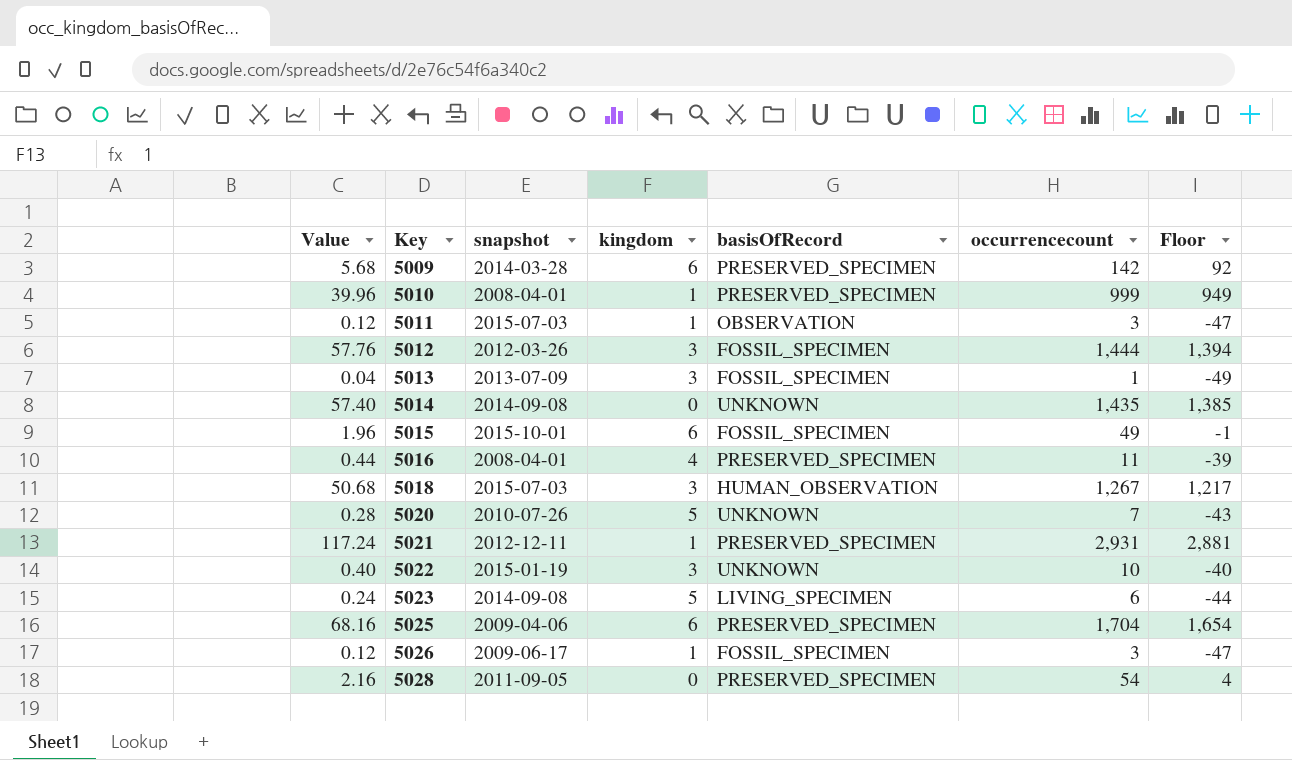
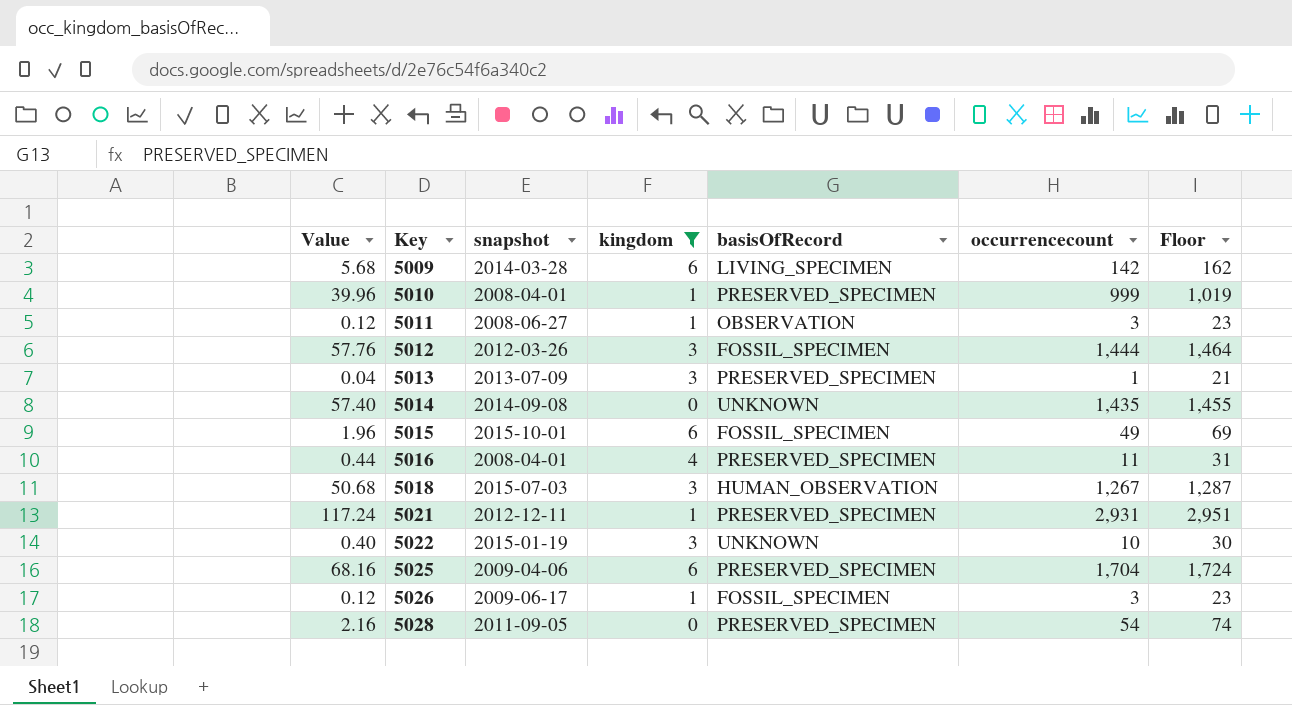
filter: none -> kingdom != 5
column Floor | formula: [occurrencecount] - 50 -> [occurrencecount] + 20
5009 | basisOfRecord: PRESERVED_SPECIMEN -> LIVING_SPECIMEN
5011 | snapshot: 2015-07-03 -> 2008-06-27
5013 | basisOfRecord: FOSSIL_SPECIMEN -> PRESERVED_SPECIMEN

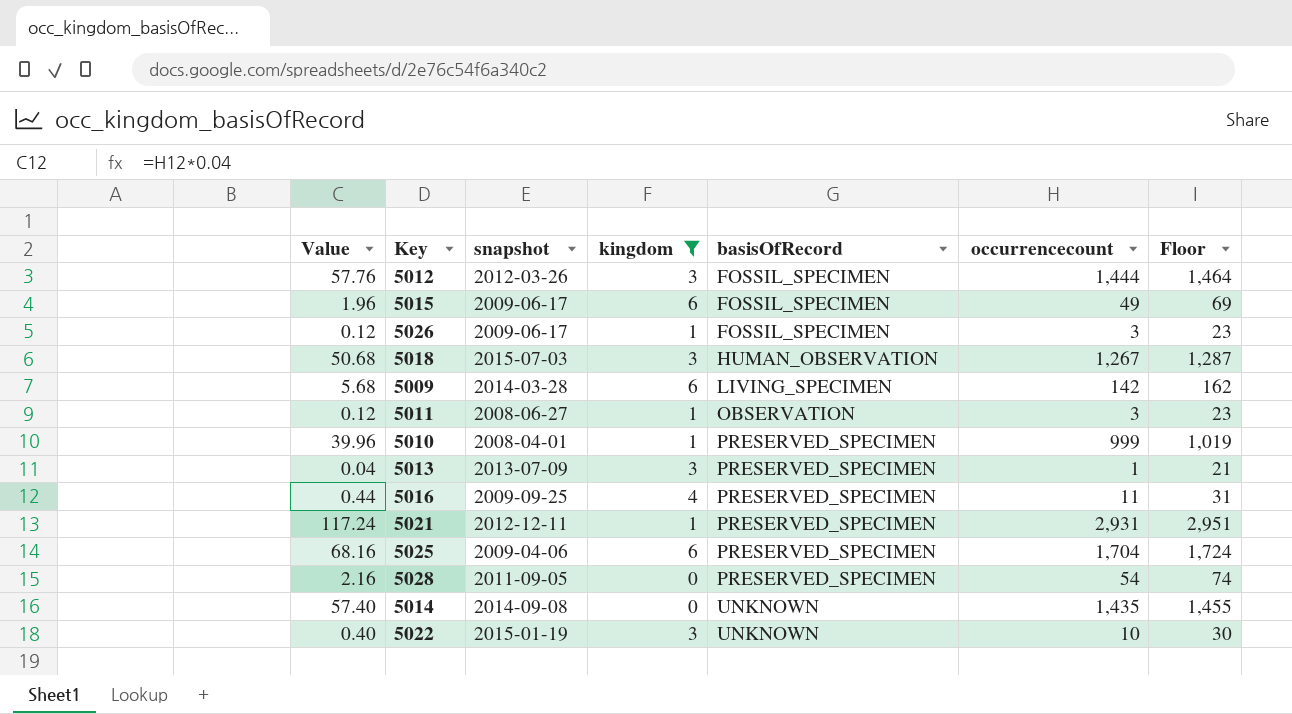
row order: Key ascending -> basisOfRecord ascending
5015 | snapshot: 2015-10-01 -> 2009-06-17
5016 | snapshot: 2008-04-01 -> 2009-09-25

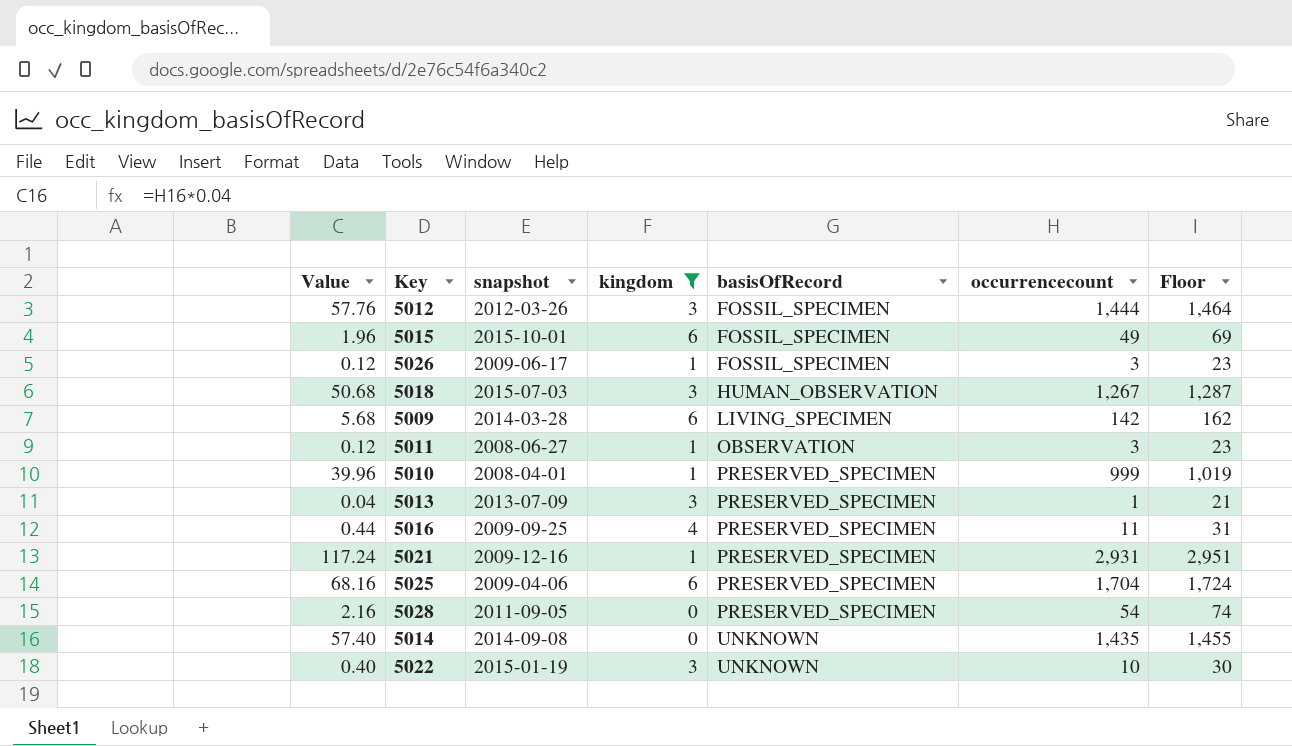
5015 | snapshot: 2009-06-17 -> 2015-10-01
5021 | snapshot: 2012-12-11 -> 2009-12-16

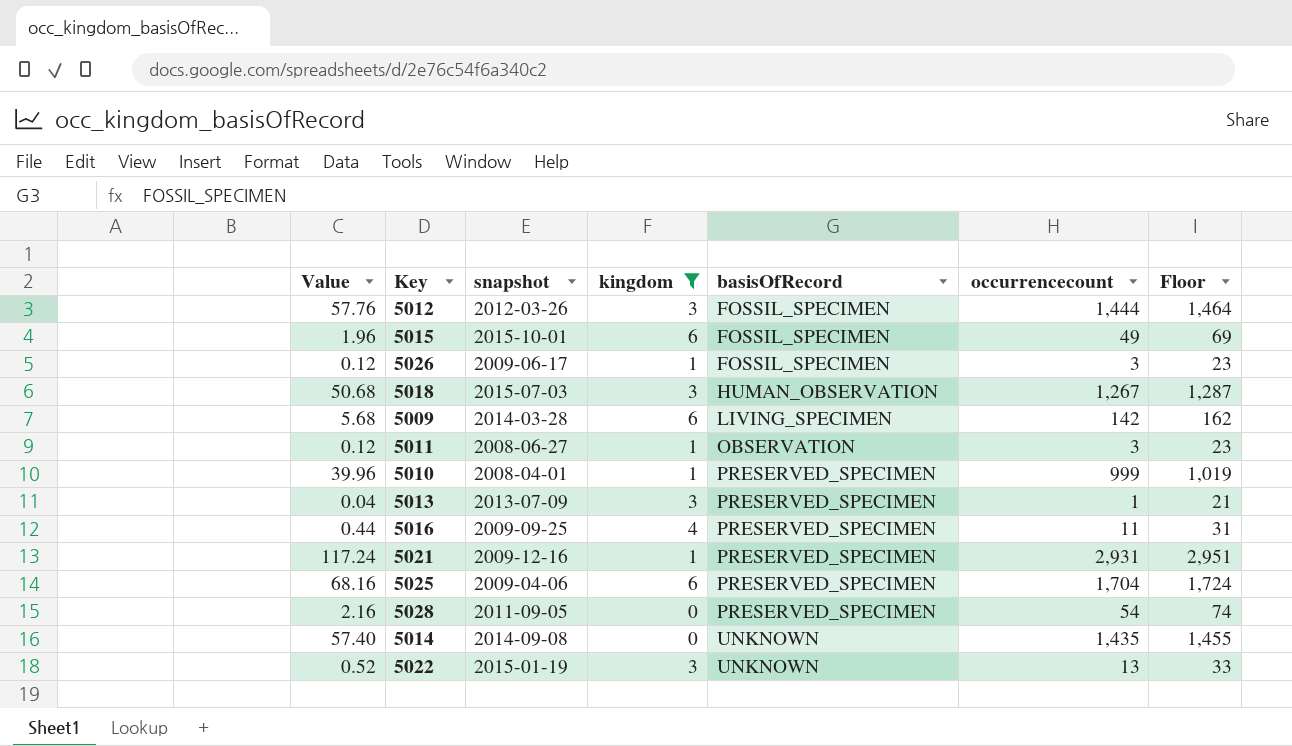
5022 | Value: 0.40 -> 0.52
5022 | occurrencecount: 10 -> 13
5022 | Floor: 30 -> 33

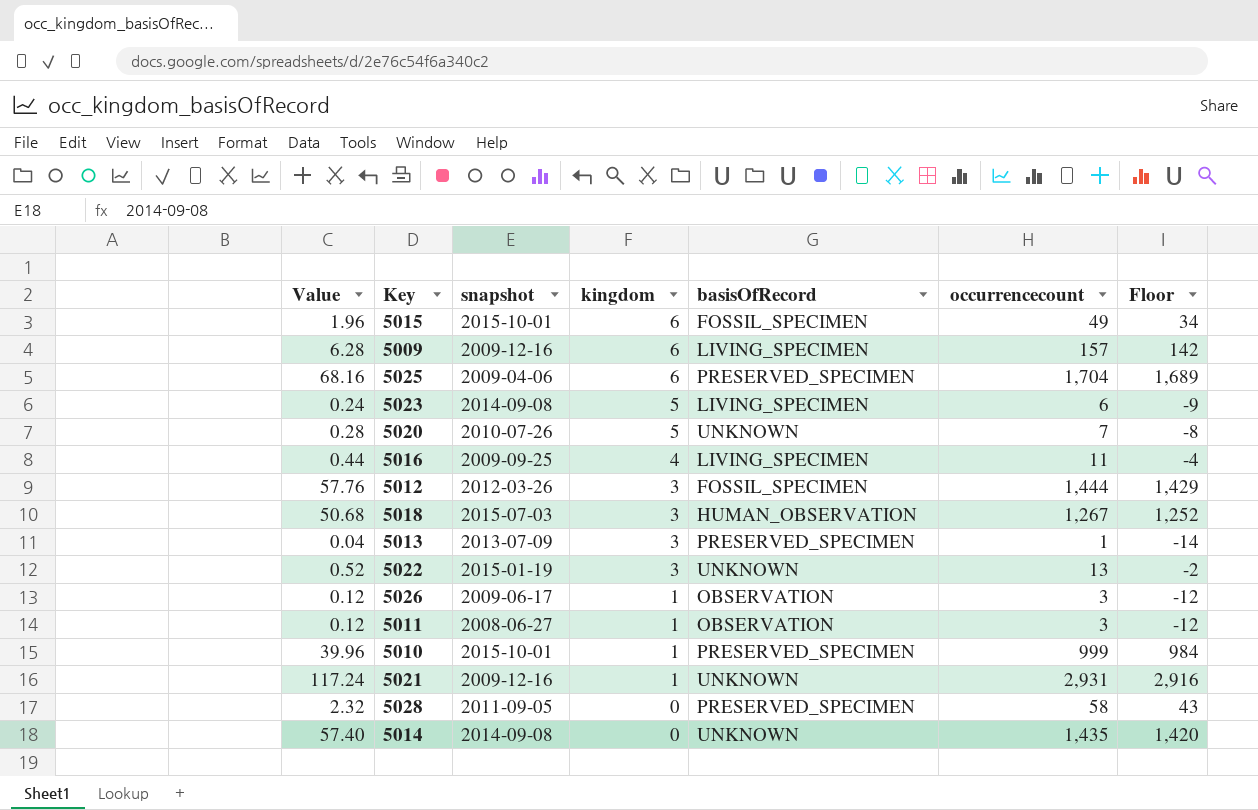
filter: kingdom != 5 -> none
row order: basisOfRecord ascending -> kingdom descending
column Floor | formula: [occurrencecount] + 20 -> [occurrencecount] - 15
5009 | Value: 5.68 -> 6.28
5009 | snapshot: 2014-03-28 -> 2009-12-16
5009 | occurrencecount: 142 -> 157
5016 | basisOfRecord: PRESERVED_SPECIMEN -> LIVING_SPECIMEN
5026 | basisOfRecord: FOSSIL_SPECIMEN -> OBSERVATION
5010 | snapshot: 2008-04-01 -> 2015-10-01
5021 | basisOfRecord: PRESERVED_SPECIMEN -> UNKNOWN
5028 | Value: 2.16 -> 2.32
5028 | occurrencecount: 54 -> 58

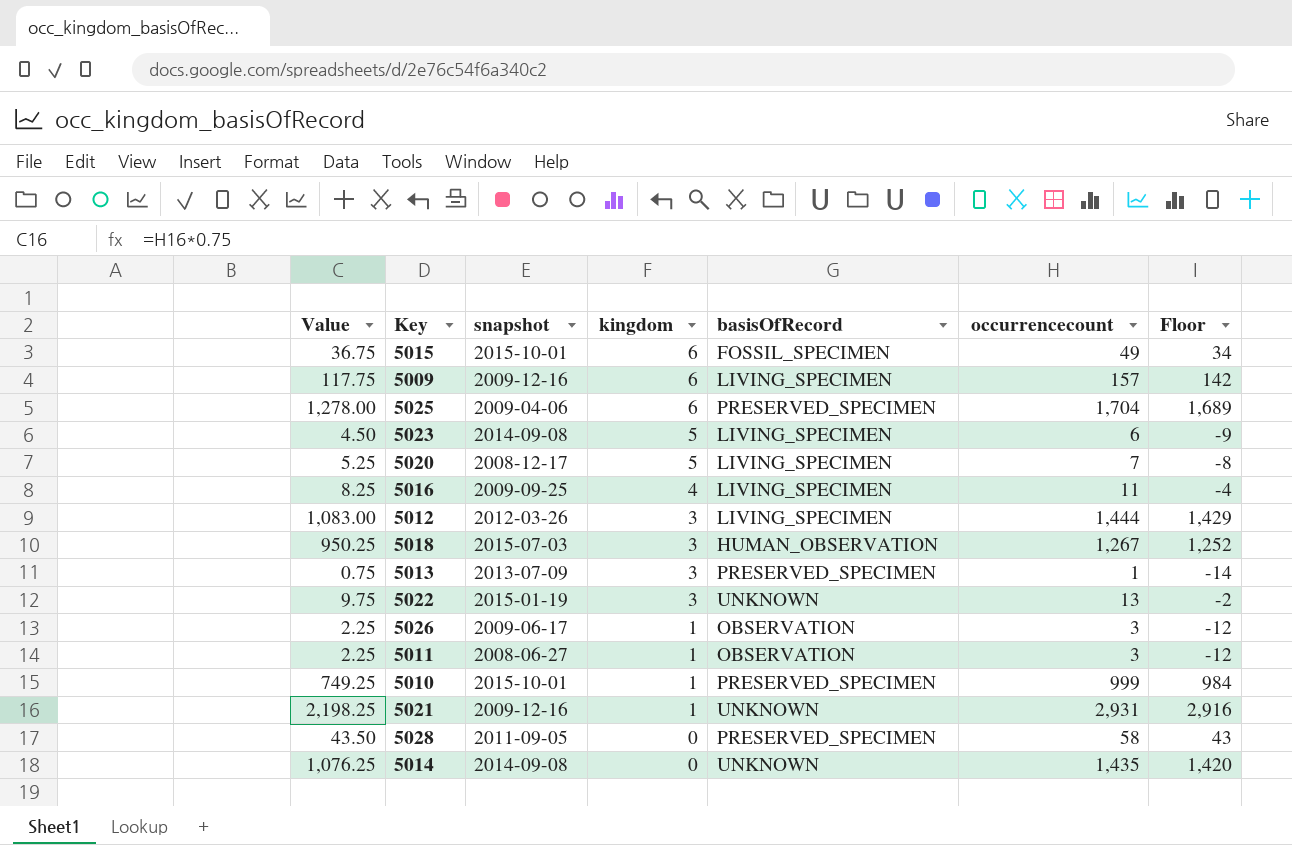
column Value | formula: [occurrencecount] * 0.04 -> [occurrencecount] * 0.75
5020 | snapshot: 2010-07-26 -> 2008-12-17
5020 | basisOfRecord: UNKNOWN -> LIVING_SPECIMEN
5012 | basisOfRecord: FOSSIL_SPECIMEN -> LIVING_SPECIMEN

